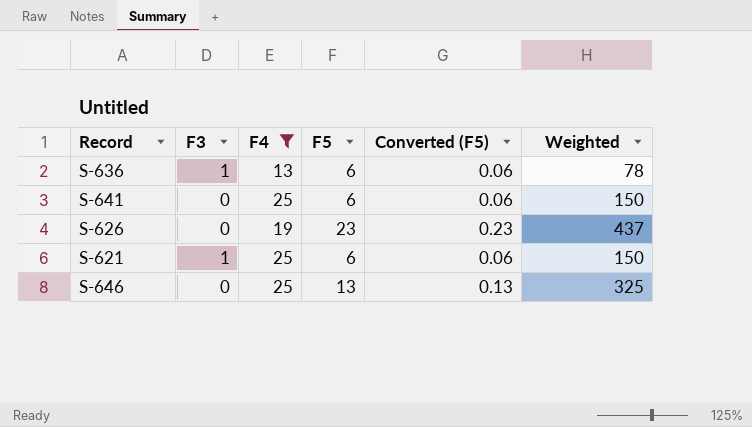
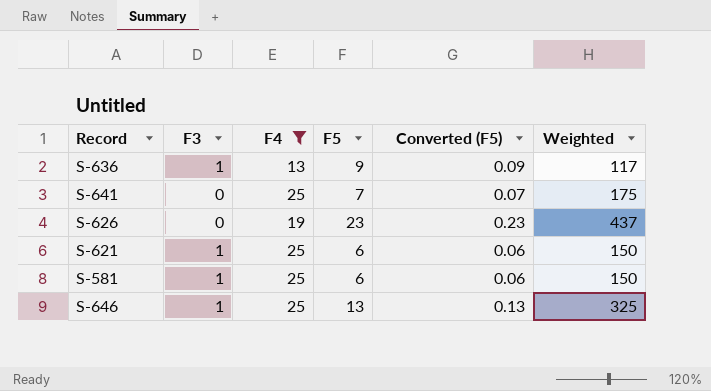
S-636 | F5: 6 -> 9
S-636 | Converted (F5): 0.06 -> 0.09
S-636 | Weighted: 78 -> 117
S-641 | F5: 6 -> 7
S-641 | Converted (F5): 0.06 -> 0.07
S-641 | Weighted: 150 -> 175
row S-581: none -> 1 | 25 | 6 | 0.06 | 150
S-646 | F3: 0 -> 1

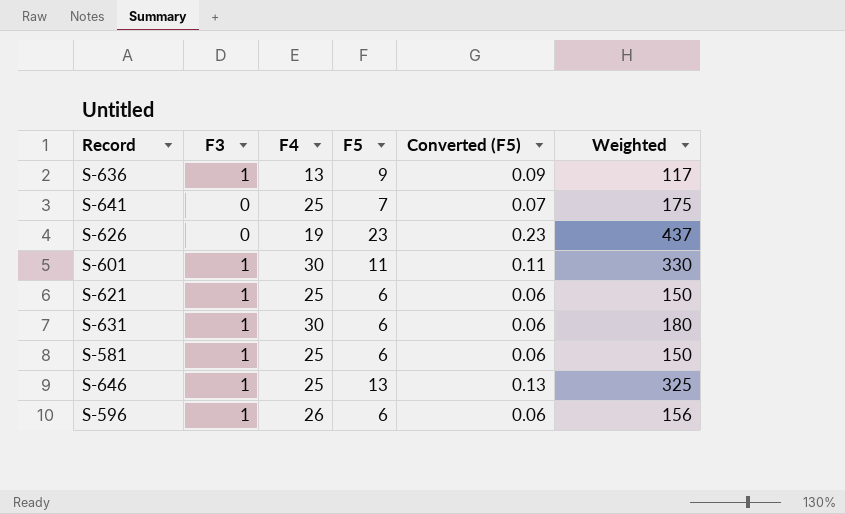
filter: F4 <= 25 -> none

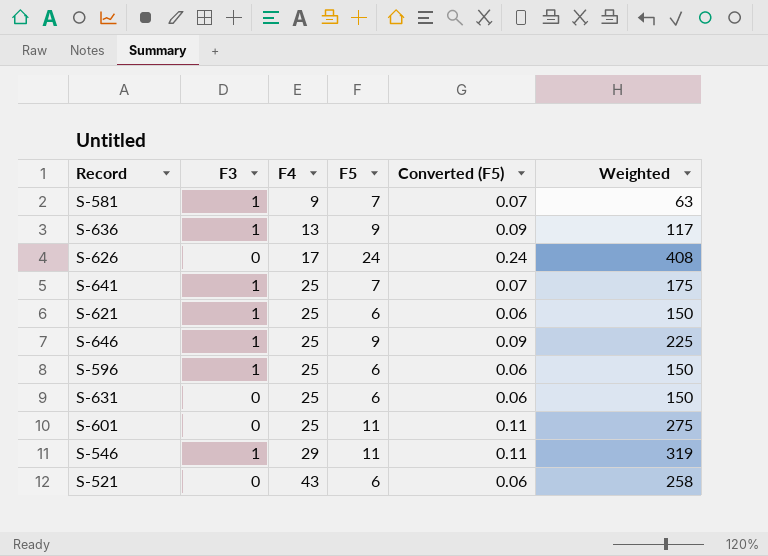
row order: none -> F4 ascending
S-581 | F4: 25 -> 9
S-581 | F5: 6 -> 7
S-581 | Converted (F5): 0.06 -> 0.07
S-581 | Weighted: 150 -> 63
S-626 | F4: 19 -> 17
S-626 | F5: 23 -> 24
S-626 | Converted (F5): 0.23 -> 0.24
S-626 | Weighted: 437 -> 408
S-641 | F3: 0 -> 1
S-646 | F5: 13 -> 9
S-646 | Converted (F5): 0.13 -> 0.09
S-646 | Weighted: 325 -> 225
S-596 | F4: 26 -> 25
S-596 | Weighted: 156 -> 150
S-631 | F3: 1 -> 0
S-631 | F4: 30 -> 25
S-631 | Weighted: 180 -> 150
S-601 | F3: 1 -> 0
S-601 | F4: 30 -> 25
S-601 | Weighted: 330 -> 275
row S-546: none -> 1 | 29 | 11 | 0.11 | 319
row S-521: none -> 0 | 43 | 6 | 0.06 | 258

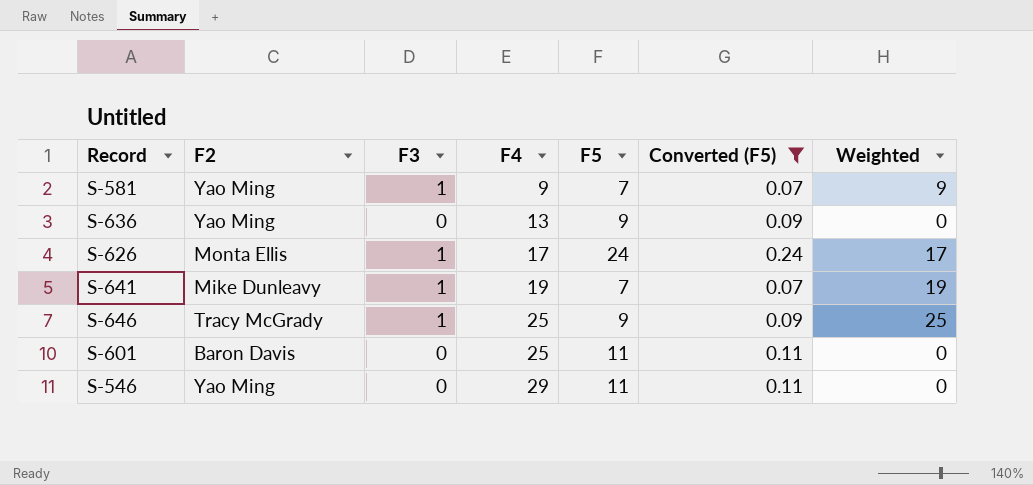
filter: none -> Converted (F5) != 0.06
column F2 | position: none -> 2
column Weighted | formula: [F4] * [F5] -> [F3] * [F4]
S-636 | F3: 1 -> 0
S-626 | F3: 0 -> 1
S-641 | F4: 25 -> 19
S-546 | F3: 1 -> 0

